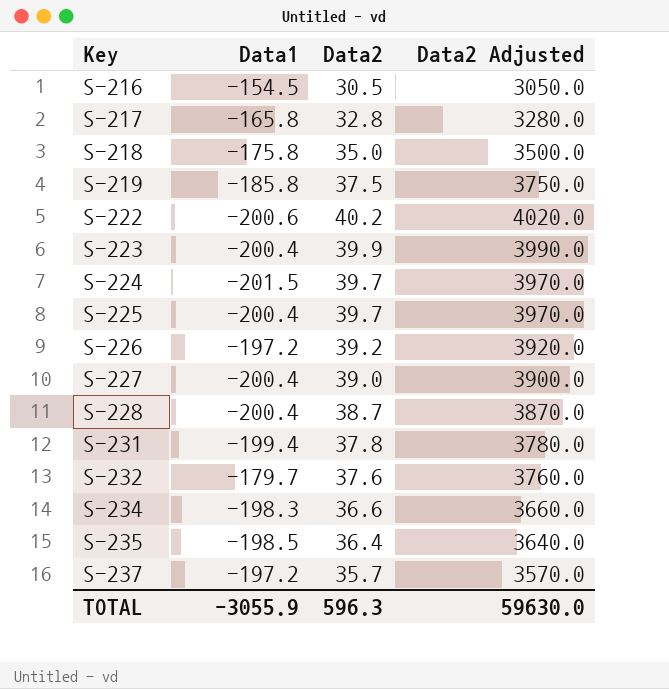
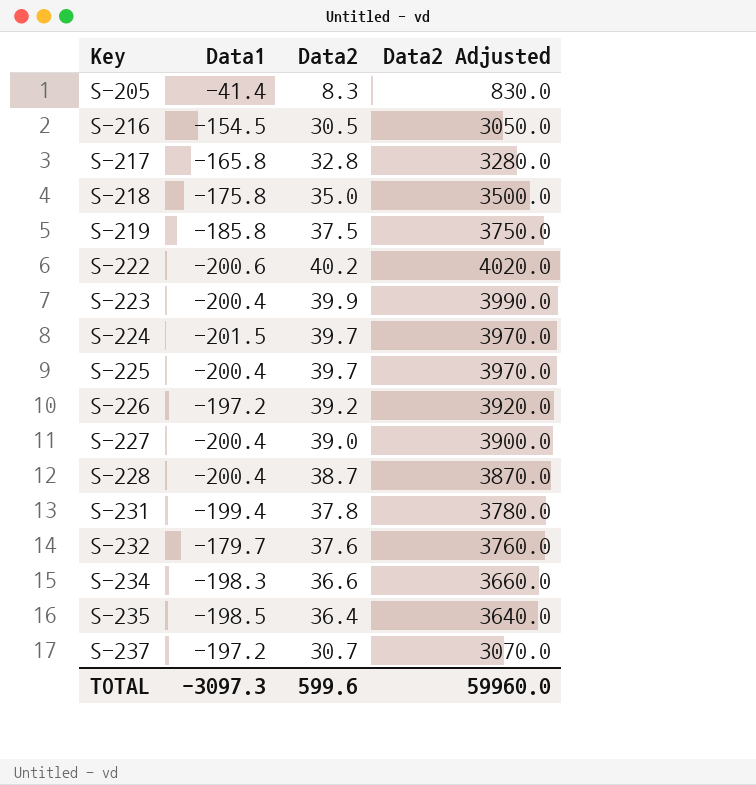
row S-205: none -> -41.4 | 8.3 | 830.0
S-237 | Data2: 35.7 -> 30.7
S-237 | Data2 Adjusted: 3570.0 -> 3070.0
TOTAL | Data1: -3055.9 -> -3097.3
TOTAL | Data2: 596.3 -> 599.6
TOTAL | Data2 Adjusted: 59630.0 -> 59960.0

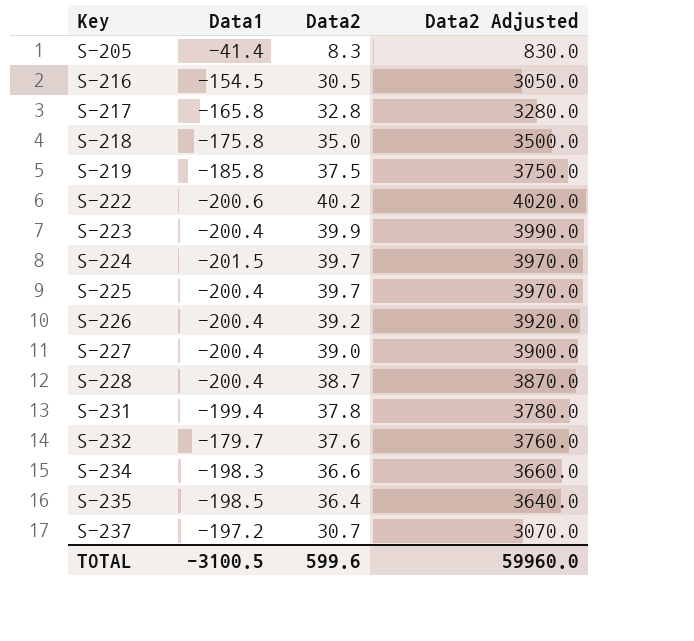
S-226 | Data1: -197.2 -> -200.4
TOTAL | Data1: -3097.3 -> -3100.5

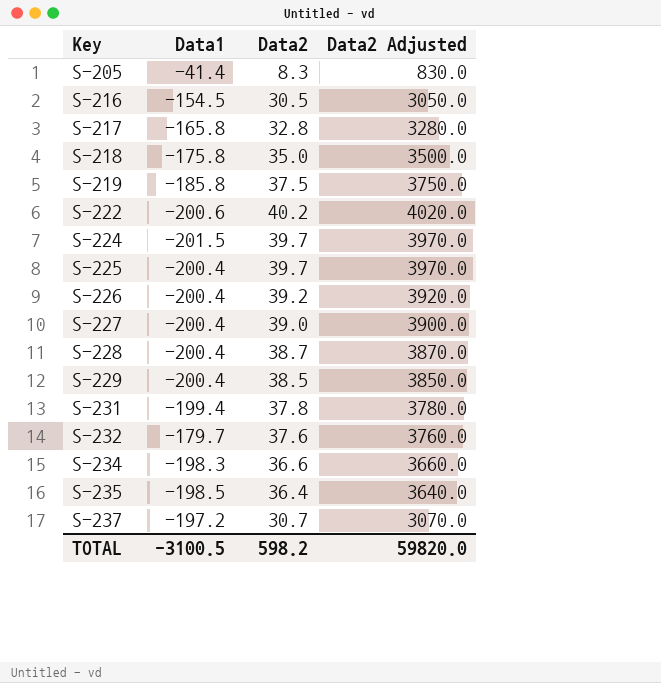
row S-223: -200.4 | 39.9 | 3990.0 -> none
row S-229: none -> -200.4 | 38.5 | 3850.0
TOTAL | Data2: 599.6 -> 598.2
TOTAL | Data2 Adjusted: 59960.0 -> 59820.0

